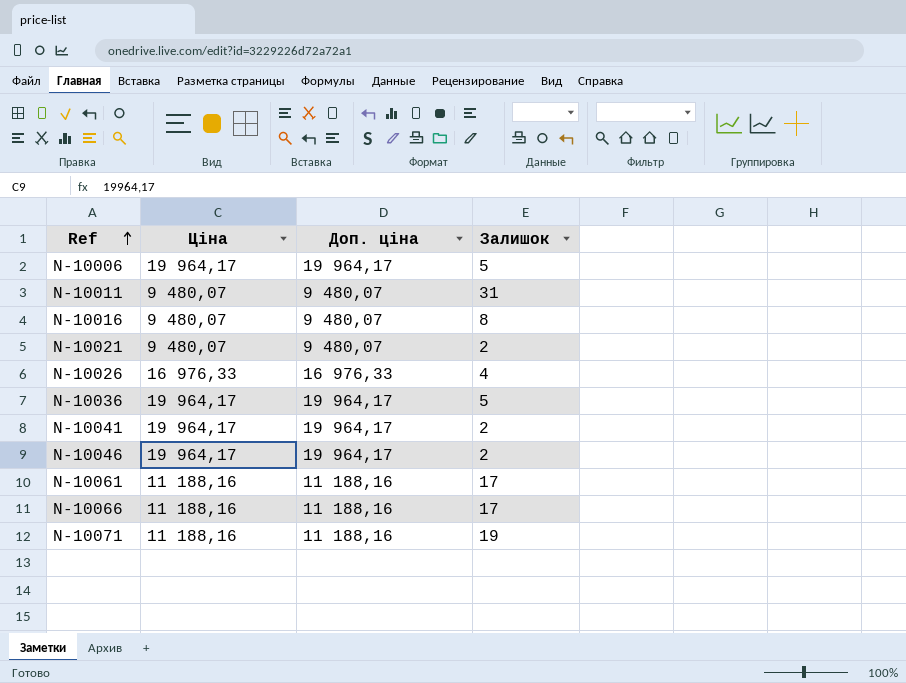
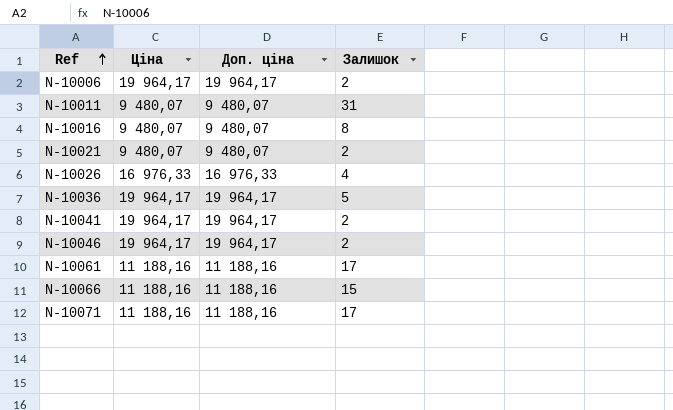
N-10006 | Залишок: 5 -> 2
N-10066 | Залишок: 17 -> 15
N-10071 | Залишок: 19 -> 17

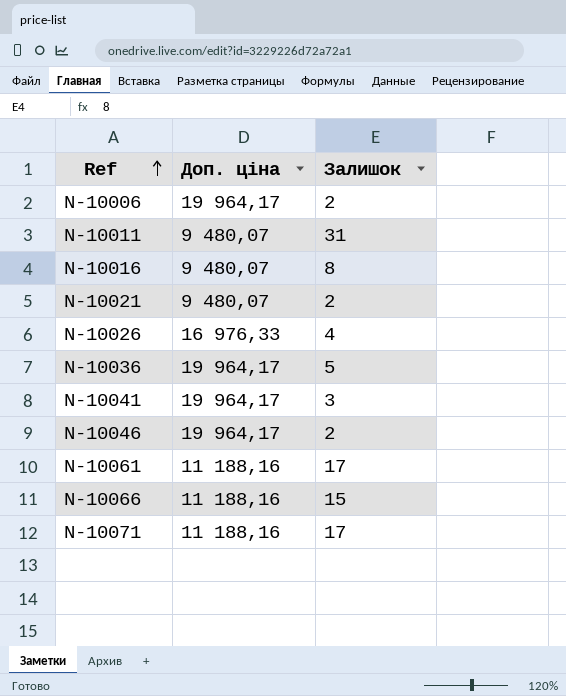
column Ціна | position: 2 -> none
N-10041 | Залишок: 2 -> 3

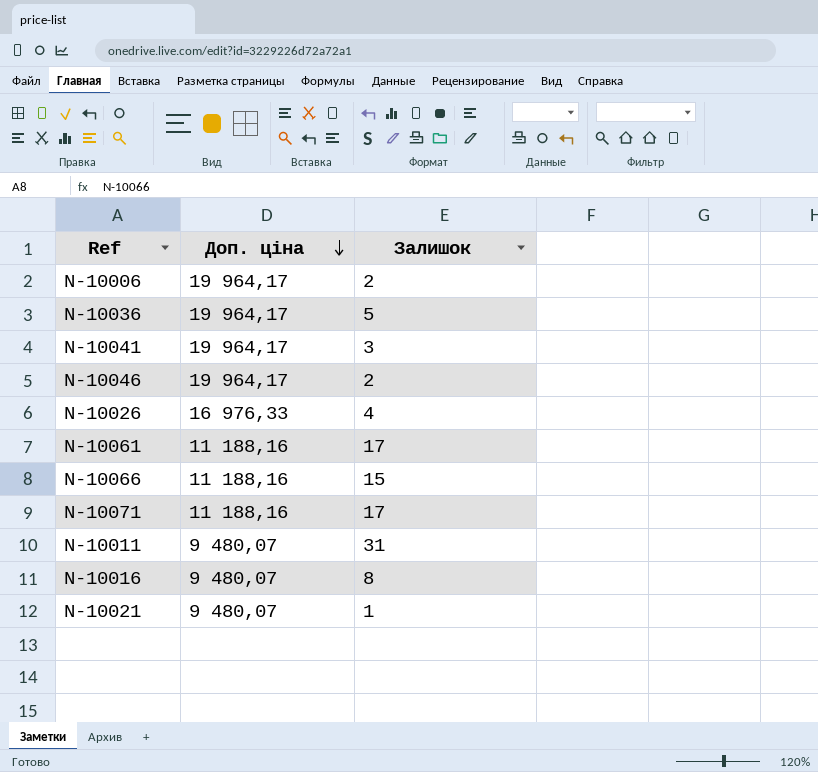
row order: Ref ascending -> Доп. ціна descending
N-10021 | Залишок: 2 -> 1

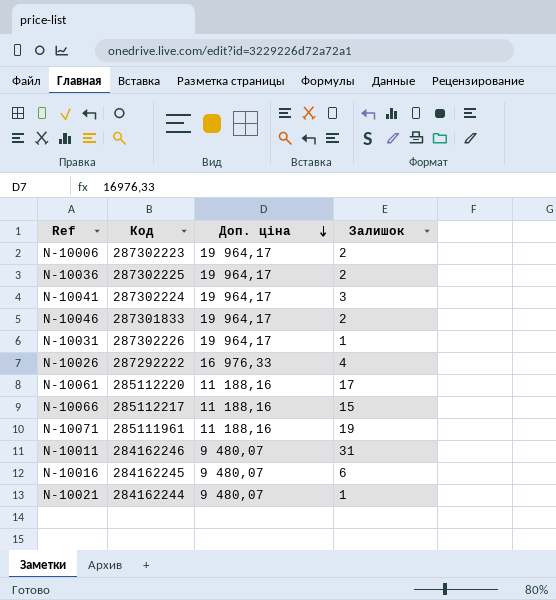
column Код | position: none -> 2
N-10036 | Залишок: 5 -> 2
row N-10031: none -> 287302226 | 19 964,17 | 1
N-10071 | Залишок: 17 -> 19
N-10016 | Залишок: 8 -> 6

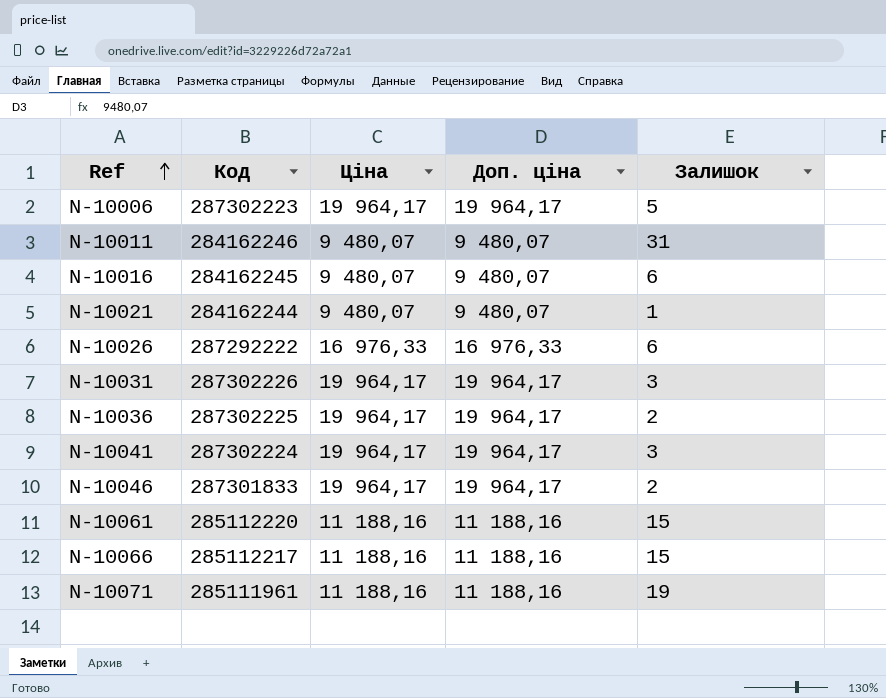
row order: Доп. ціна descending -> Ref ascending
column Ціна | position: none -> 3
N-10006 | Залишок: 2 -> 5
N-10026 | Залишок: 4 -> 6
N-10031 | Залишок: 1 -> 3
N-10061 | Залишок: 17 -> 15

